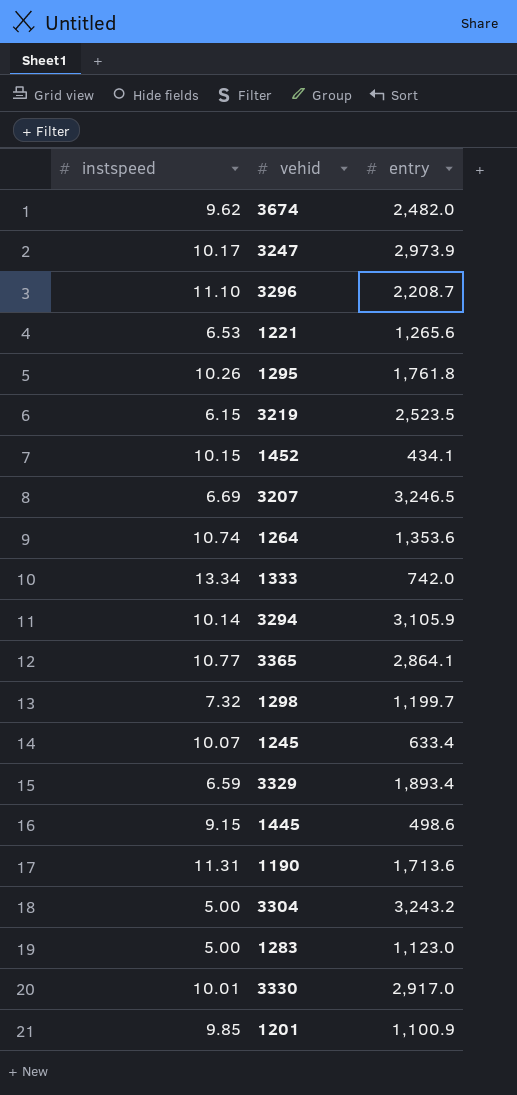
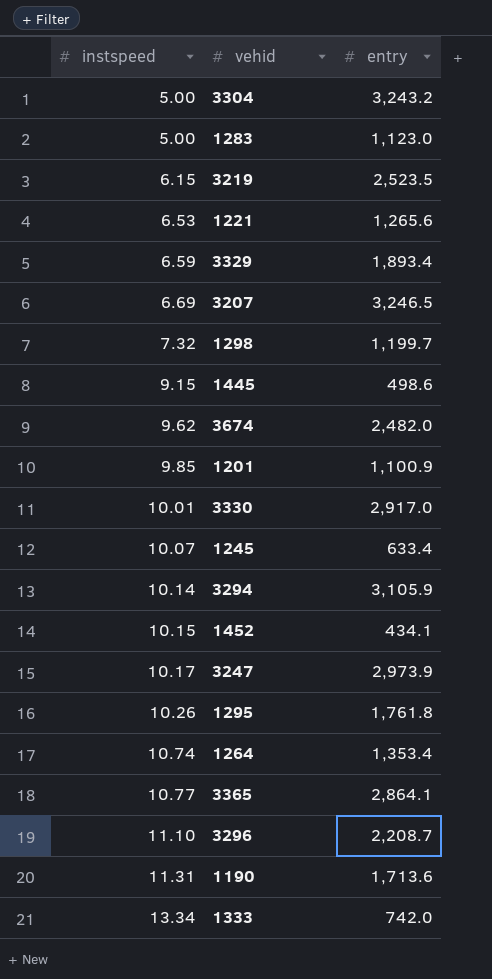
row order: none -> instspeed ascending
1264 | entry: 1,353.6 -> 1,353.4

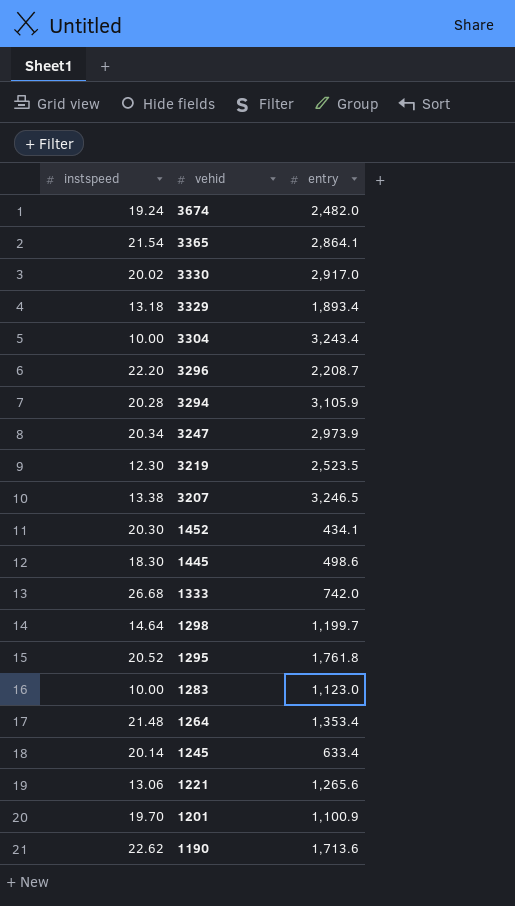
row order: instspeed ascending -> vehid descending
3674 | instspeed: 9.62 -> 19.24
3365 | instspeed: 10.77 -> 21.54
3330 | instspeed: 10.01 -> 20.02
3329 | instspeed: 6.59 -> 13.18
3304 | instspeed: 5.00 -> 10.00
3304 | entry: 3,243.2 -> 3,243.4
3296 | instspeed: 11.10 -> 22.20
3294 | instspeed: 10.14 -> 20.28
3247 | instspeed: 10.17 -> 20.34
3219 | instspeed: 6.15 -> 12.30
3207 | instspeed: 6.69 -> 13.38
1452 | instspeed: 10.15 -> 20.30
1445 | instspeed: 9.15 -> 18.30
1333 | instspeed: 13.34 -> 26.68
1298 | instspeed: 7.32 -> 14.64
1295 | instspeed: 10.26 -> 20.52
1283 | instspeed: 5.00 -> 10.00
1264 | instspeed: 10.74 -> 21.48
1245 | instspeed: 10.07 -> 20.14
1221 | instspeed: 6.53 -> 13.06
1201 | instspeed: 9.85 -> 19.70
1190 | instspeed: 11.31 -> 22.62

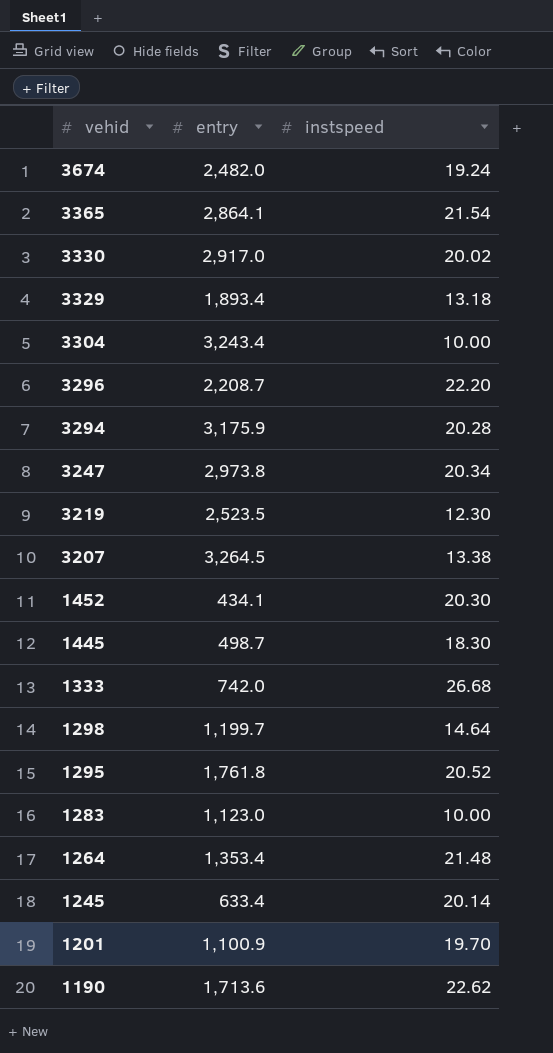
column instspeed | position: 1 -> 3
row 1221: 13.06 | 1,265.6 -> none
3294 | entry: 3,105.9 -> 3,175.9
3247 | entry: 2,973.9 -> 2,973.8
3207 | entry: 3,246.5 -> 3,264.5
1445 | entry: 498.6 -> 498.7

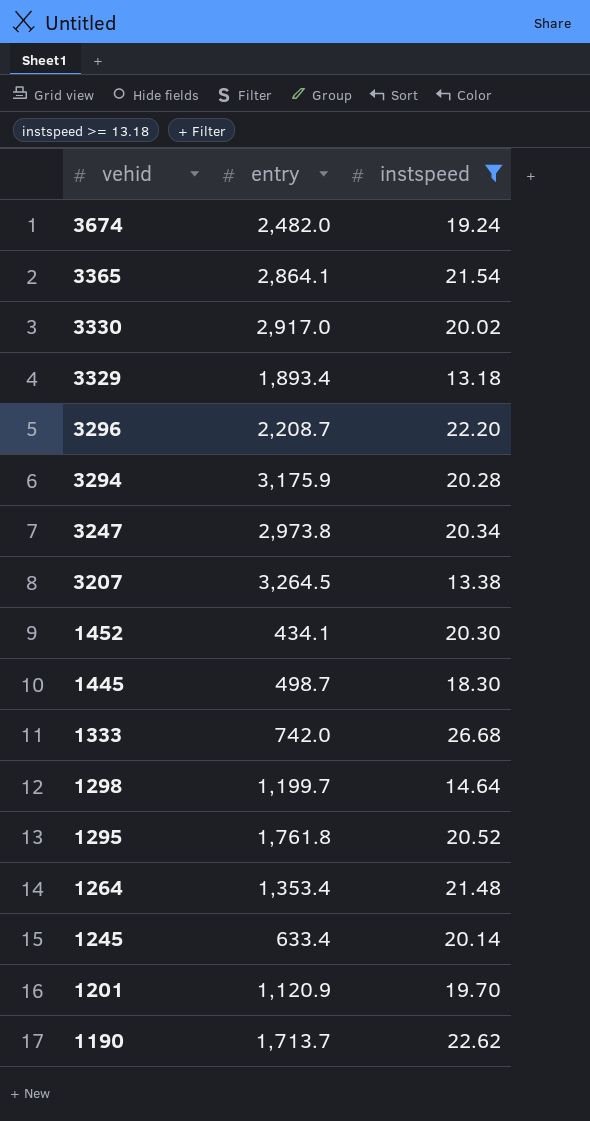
filter: none -> instspeed >= 13.18
1201 | entry: 1,100.9 -> 1,120.9
1190 | entry: 1,713.6 -> 1,713.7

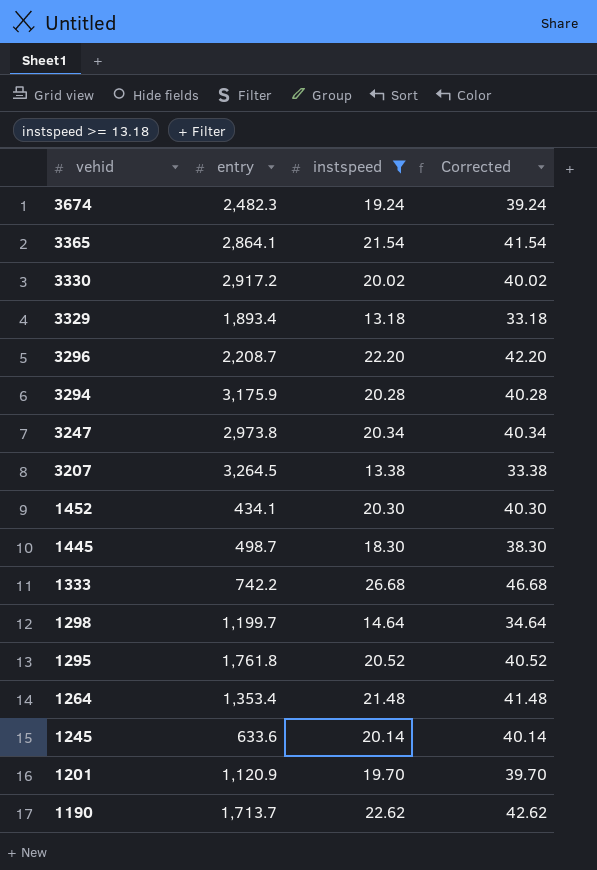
column Corrected | formula: none -> [instspeed] + 20
3674 | entry: 2,482.0 -> 2,482.3
3330 | entry: 2,917.0 -> 2,917.2
1333 | entry: 742.0 -> 742.2
1245 | entry: 633.4 -> 633.6

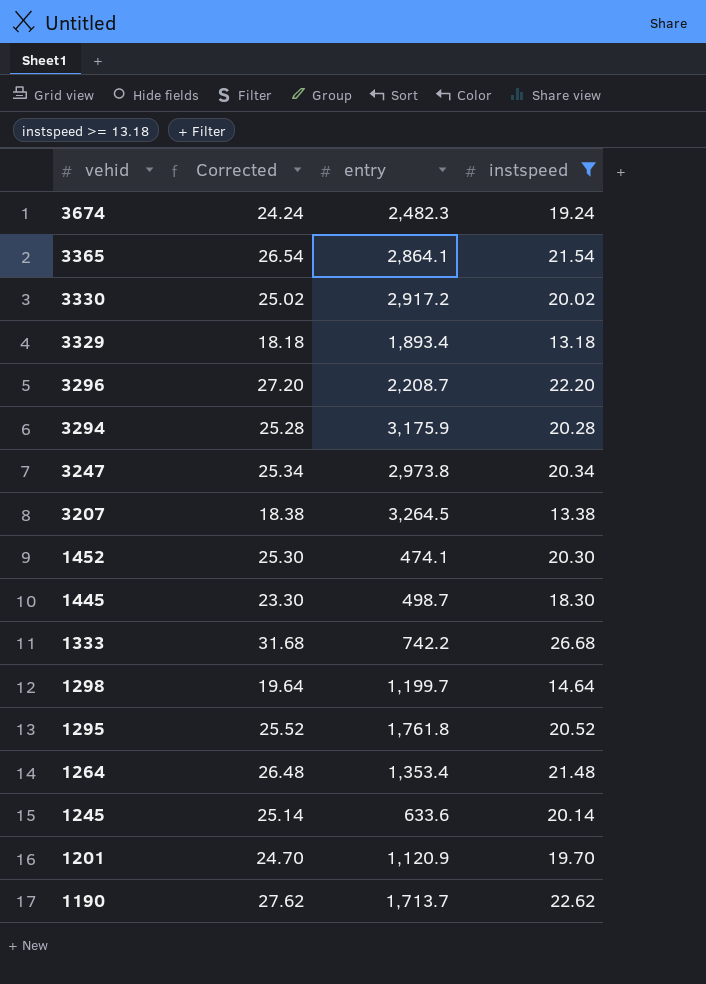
column Corrected | formula: [instspeed] + 20 -> [instspeed] + 5
column Corrected | position: 4 -> 2
1452 | entry: 434.1 -> 474.1

